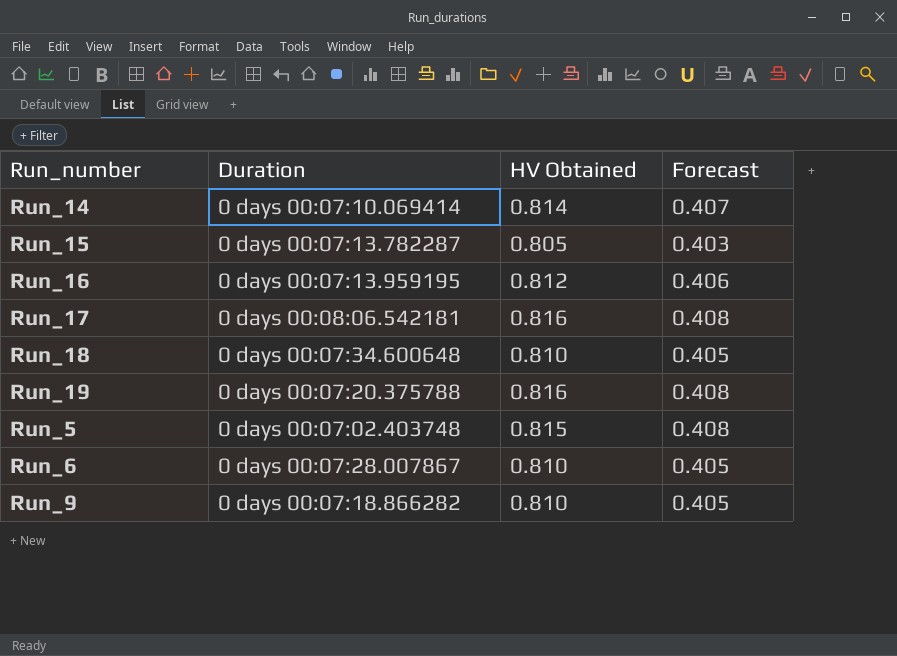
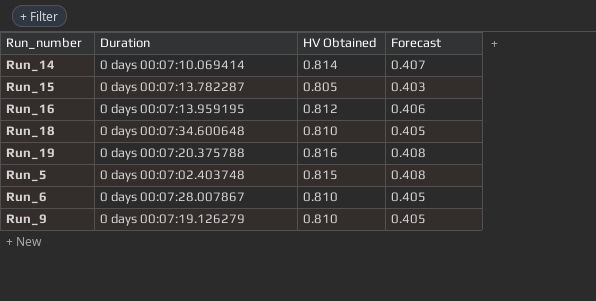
row Run_17: 0 days 00:08:06.542181 | 0.816 | 0.408 -> none
Run_9 | Duration: 0 days 00:07:18.866282 -> 0 days 00:07:19.126279

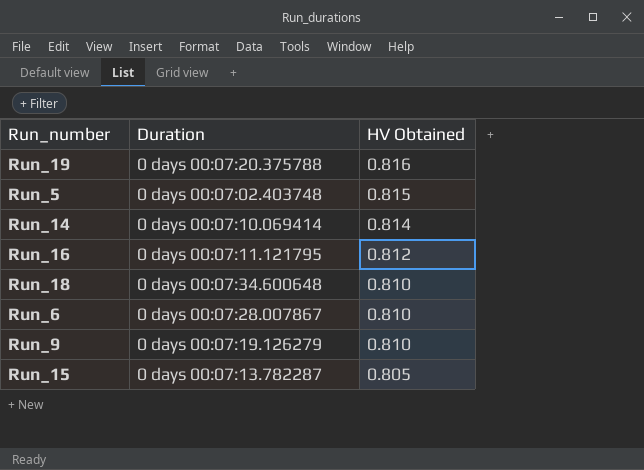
row order: none -> HV Obtained descending
column Forecast | formula: [HV Obtained] * 0.5 -> none
Run_16 | Duration: 0 days 00:07:13.959195 -> 0 days 00:07:11.121795

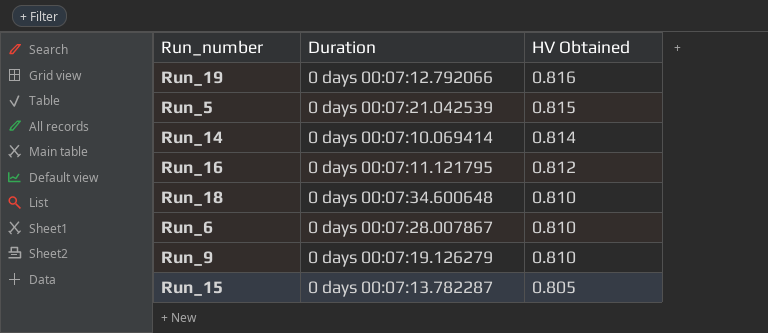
Run_19 | Duration: 0 days 00:07:20.375788 -> 0 days 00:07:12.792066
Run_5 | Duration: 0 days 00:07:02.403748 -> 0 days 00:07:21.042539

